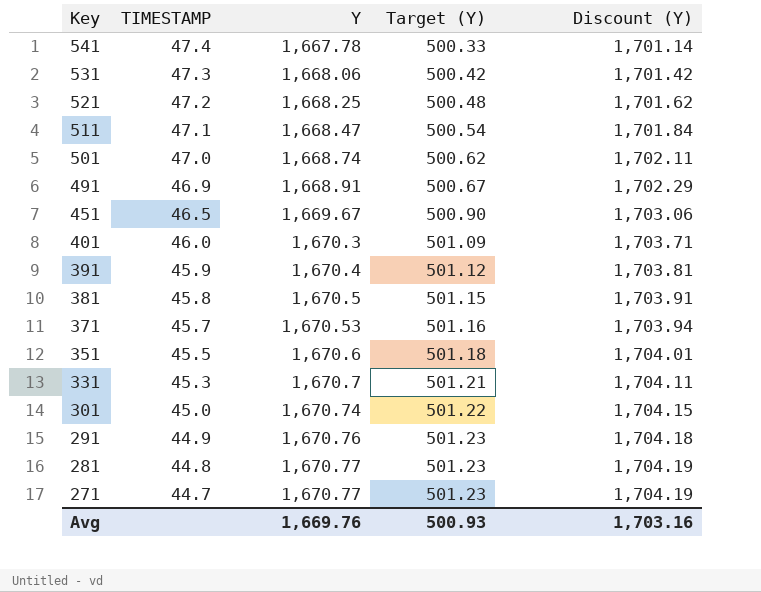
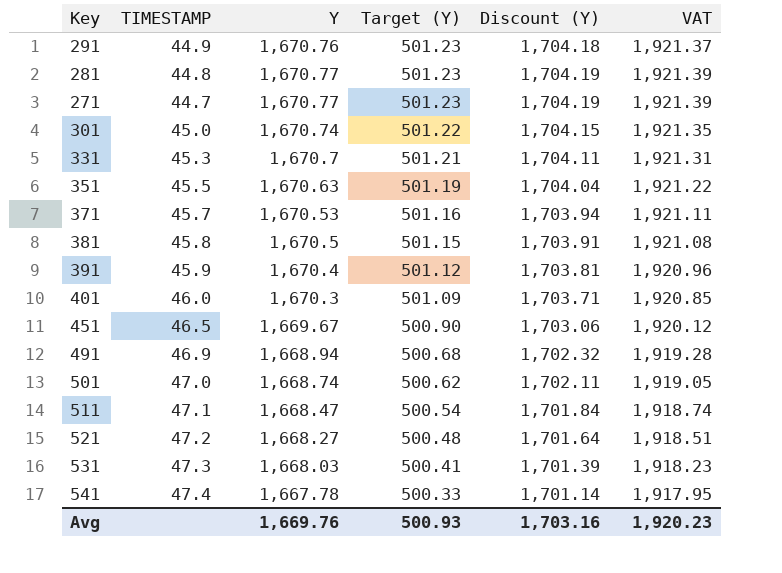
row order: Key descending -> Target (Y) descending
column VAT | formula: none -> [Y] * 1.15
351 | Y: 1,670.6 -> 1,670.63
351 | Target (Y): 501.18 -> 501.19
351 | Discount (Y): 1,704.01 -> 1,704.04
491 | Y: 1,668.91 -> 1,668.94
491 | Target (Y): 500.67 -> 500.68
491 | Discount (Y): 1,702.29 -> 1,702.32
521 | Y: 1,668.25 -> 1,668.27
521 | Discount (Y): 1,701.62 -> 1,701.64
531 | Y: 1,668.06 -> 1,668.03
531 | Target (Y): 500.42 -> 500.41
531 | Discount (Y): 1,701.42 -> 1,701.39

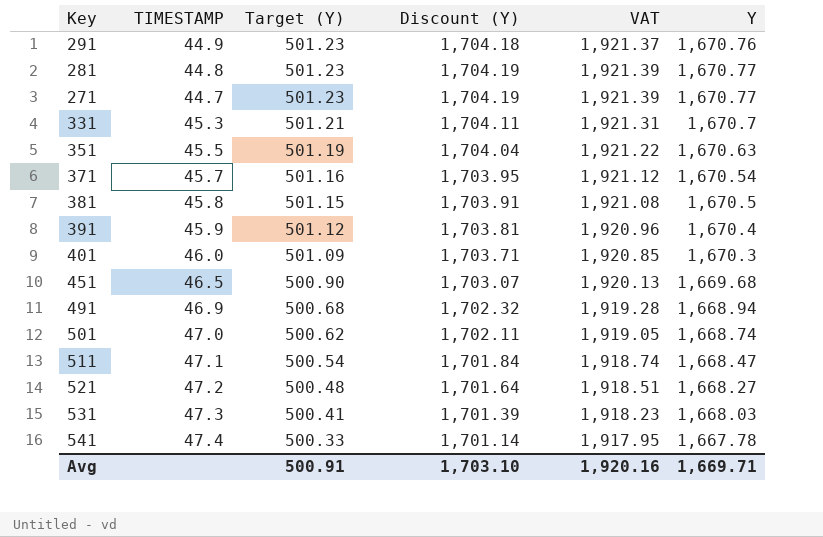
column Y | position: 3 -> 6
row 301: 45.0 | 1,670.74 | 501.22 | 1,704.15 | 1,921.35 -> none
371 | Discount (Y): 1,703.94 -> 1,703.95
371 | VAT: 1,921.11 -> 1,921.12
371 | Y: 1,670.53 -> 1,670.54
451 | Discount (Y): 1,703.06 -> 1,703.07
451 | VAT: 1,920.12 -> 1,920.13
451 | Y: 1,669.67 -> 1,669.68
Avg | Target (Y): 500.93 -> 500.91
Avg | Discount (Y): 1,703.16 -> 1,703.10
Avg | VAT: 1,920.23 -> 1,920.16
Avg | Y: 1,669.76 -> 1,669.71

